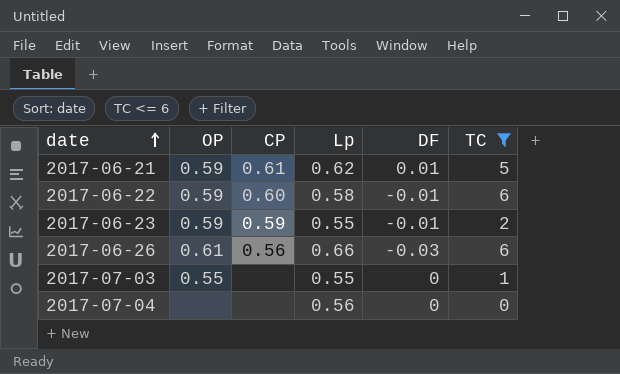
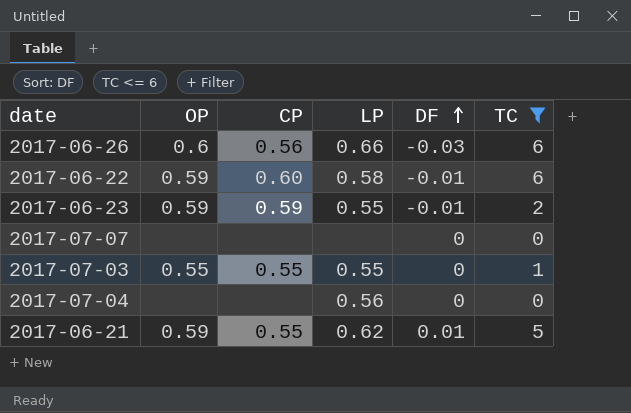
row order: date ascending -> DF ascending
column name: Lp -> LP
2017-06-26 | OP: 0.61 -> 0.6
row 2017-07-07: none -> none | none | none | 0 | 0
2017-07-03 | CP: none -> 0.55
2017-06-21 | CP: 0.61 -> 0.55

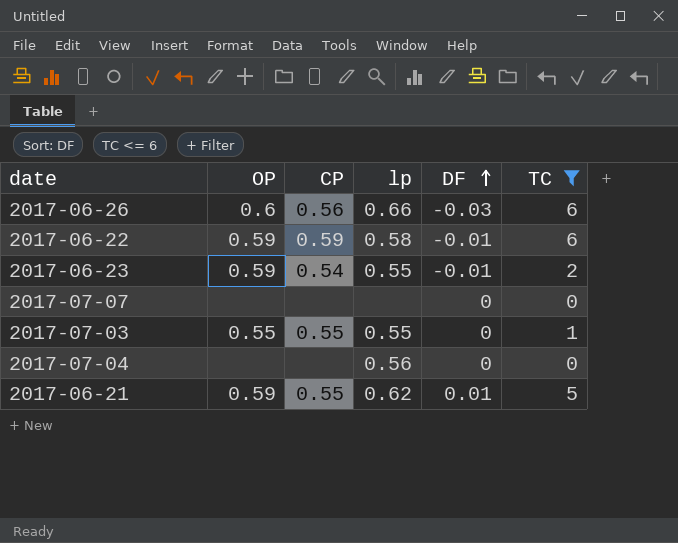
column name: LP -> lp
2017-06-22 | CP: 0.60 -> 0.59
2017-06-23 | CP: 0.59 -> 0.54

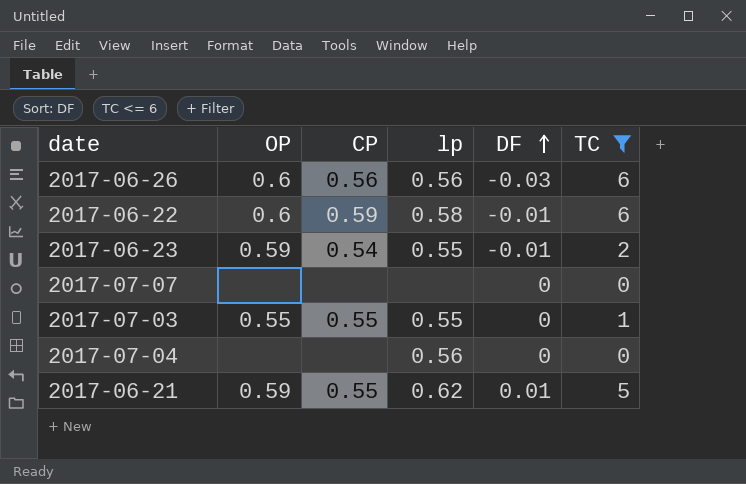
2017-06-26 | lp: 0.66 -> 0.56
2017-06-22 | OP: 0.59 -> 0.6

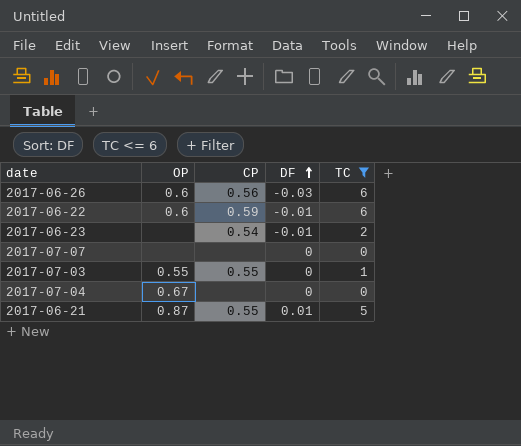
column lp | position: 4 -> none
2017-06-23 | OP: 0.59 -> none
2017-07-04 | OP: none -> 0.67
2017-06-21 | OP: 0.59 -> 0.87

